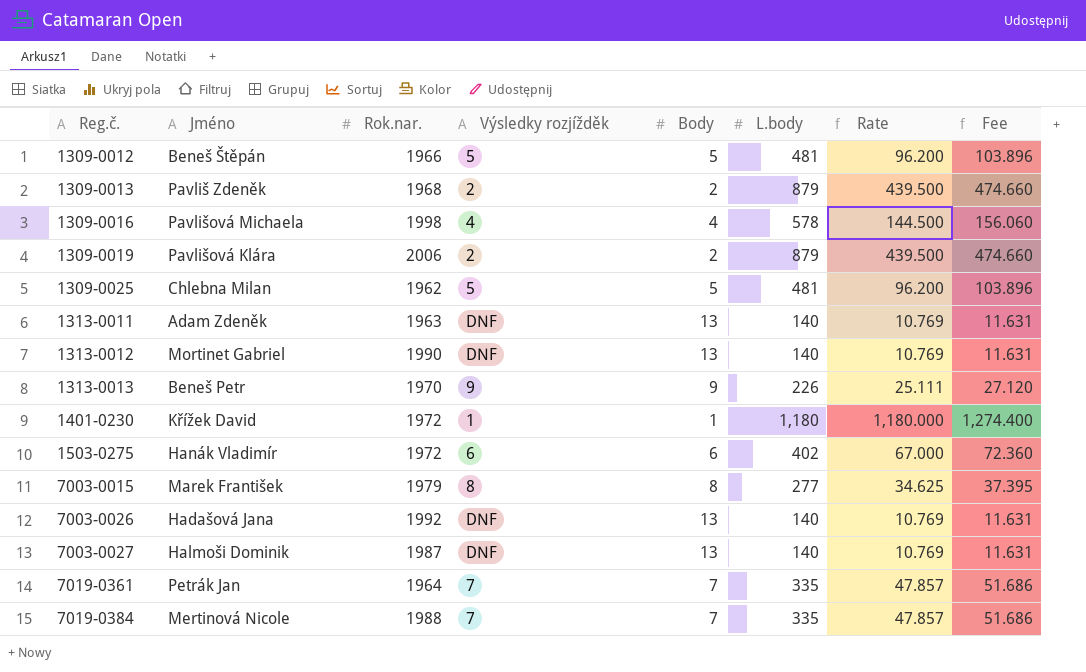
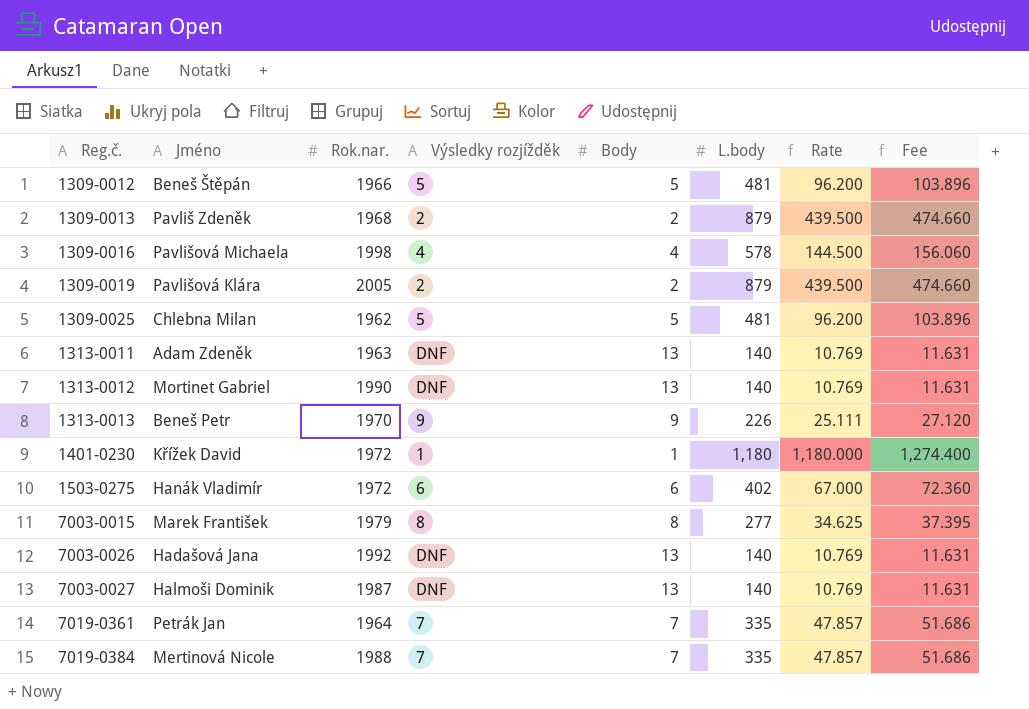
1309-0019 | Rok.nar.: 2006 -> 2005

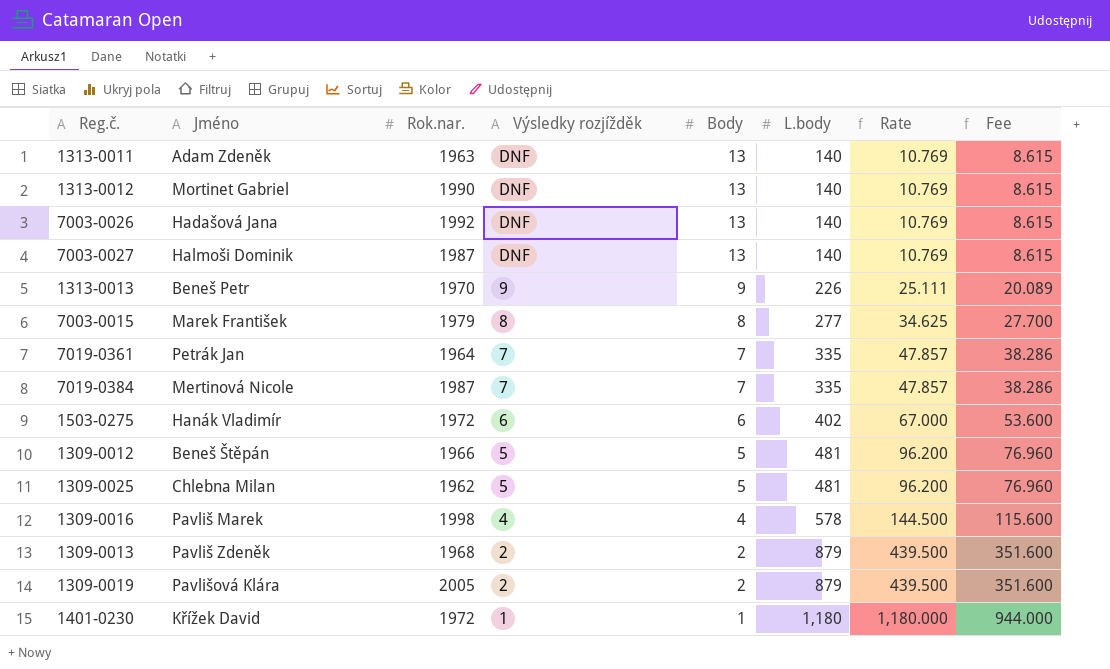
row order: Reg.č. ascending -> Výsledky rozjížděk descending
column Fee | formula: [Rate] * 1.08 -> [Rate] * 0.8
7019-0384 | Rok.nar.: 1988 -> 1987
1309-0016 | Jméno: Pavlišová Michaela -> Pavliš Marek

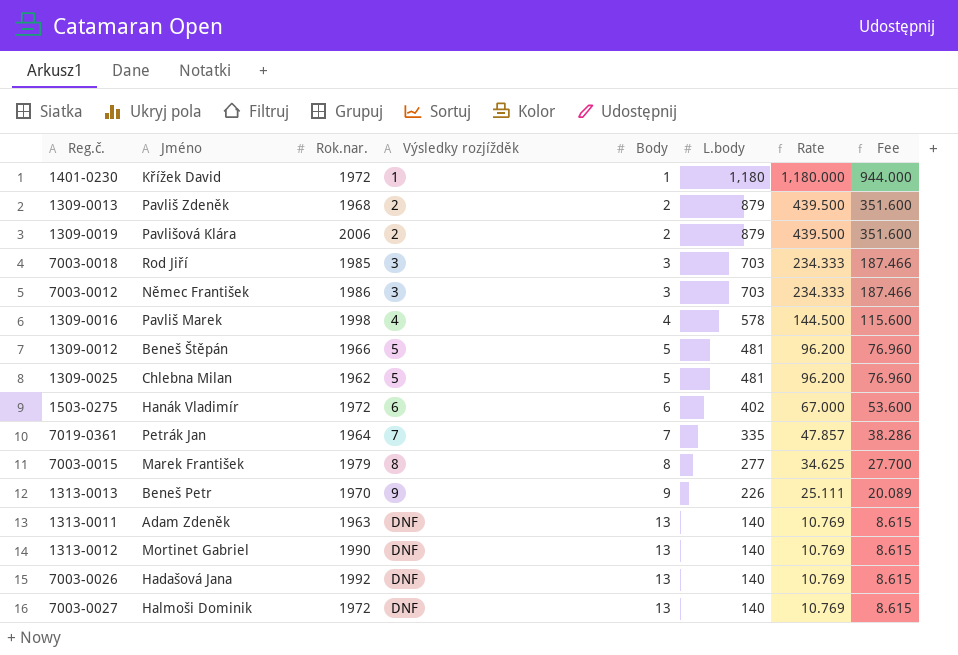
row order: Výsledky rozjížděk descending -> Výsledky rozjížděk ascending
row 7019-0384: Mertinová Nicole | 1987 | 7 | 7 | 335 | 47.857 | 38.286 -> none
1309-0019 | Rok.nar.: 2005 -> 2006
row 7003-0018: none -> Rod Jiří | 1985 | 3 | 3 | 703 | 234.333 | 187.466
row 7003-0012: none -> Němec František | 1986 | 3 | 3 | 703 | 234.333 | 187.466
7003-0027 | Rok.nar.: 1987 -> 1972

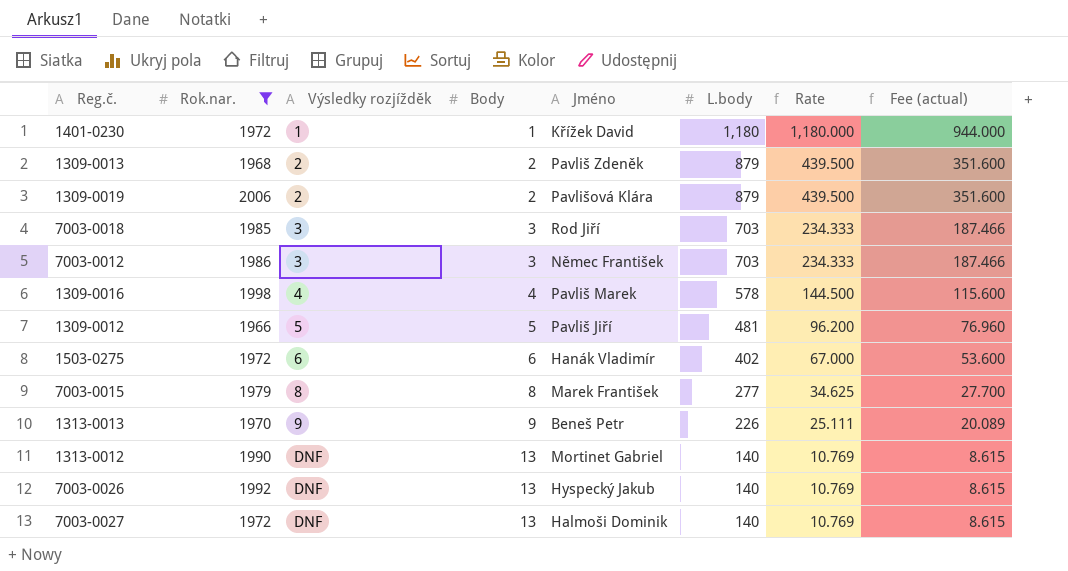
filter: none -> Rok.nar. >= 1966
column Jméno | position: 2 -> 5
column name: Fee -> Fee (actual)
1309-0012 | Jméno: Beneš Štěpán -> Pavliš Jiří
7003-0026 | Jméno: Hadašová Jana -> Hyspecký Jakub

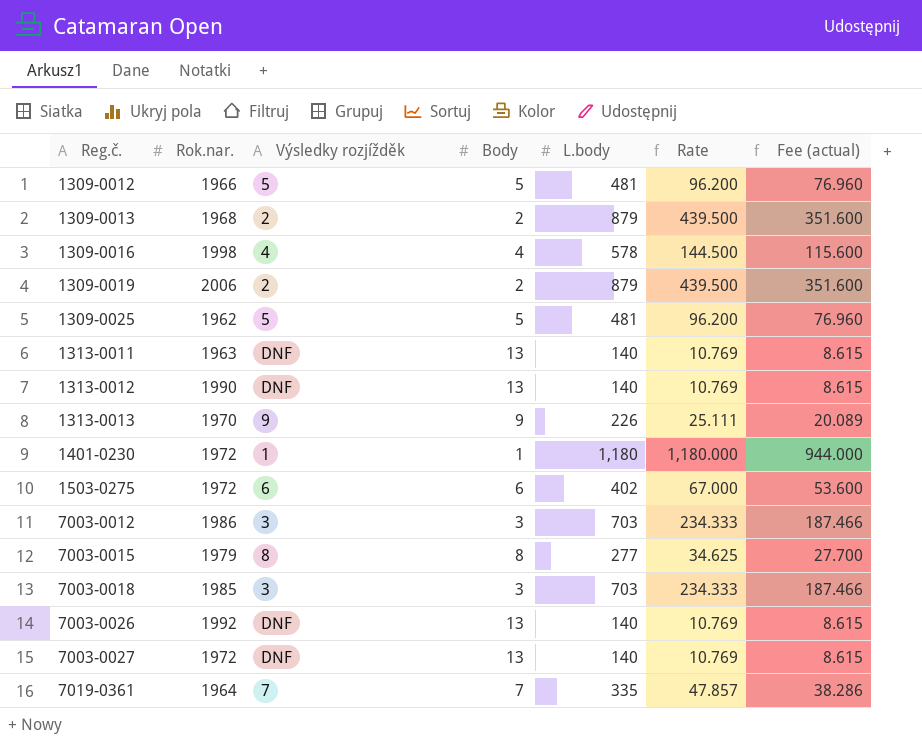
filter: Rok.nar. >= 1966 -> none
row order: Výsledky rozjížděk ascending -> Reg.č. ascending
column Jméno | position: 5 -> none

